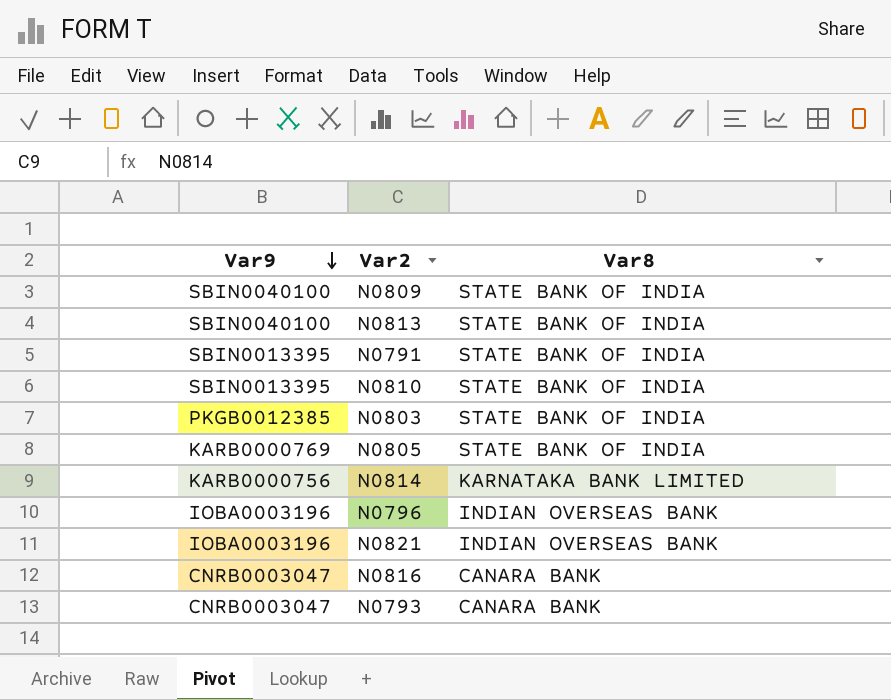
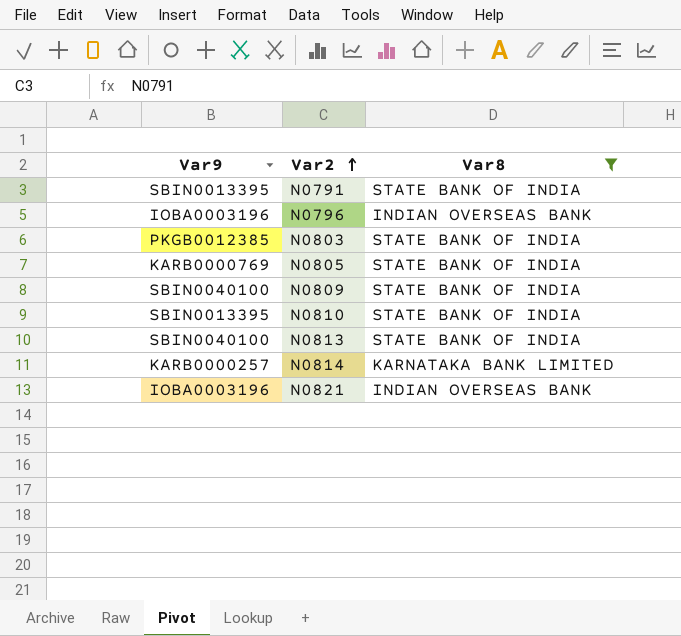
filter: none -> Var8 != CANARA BANK
row order: Var9 descending -> Var2 ascending
N0814 | Var9: KARB0000756 -> KARB0000257

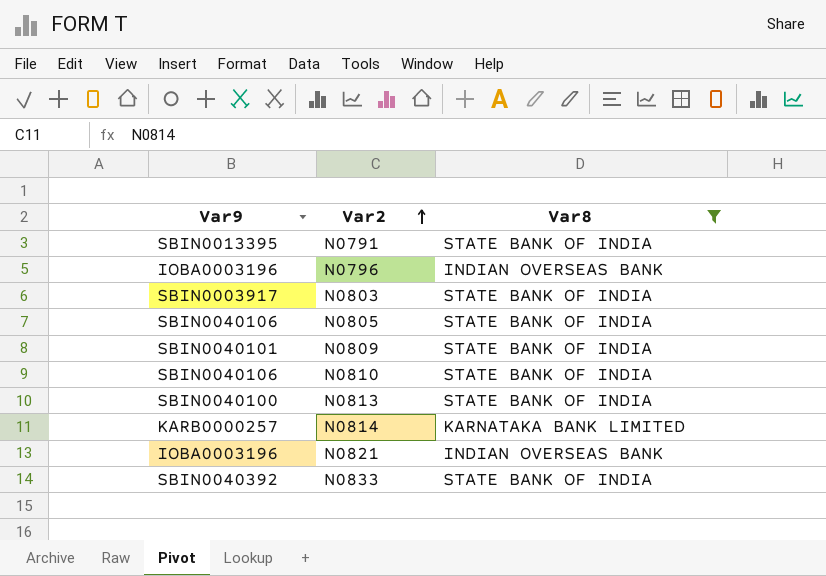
N0803 | Var9: PKGB0012385 -> SBIN0003917
N0805 | Var9: KARB0000769 -> SBIN0040106
N0809 | Var9: SBIN0040100 -> SBIN0040101
N0810 | Var9: SBIN0013395 -> SBIN0040106
row N0833: none -> SBIN0040392 | STATE BANK OF INDIA

